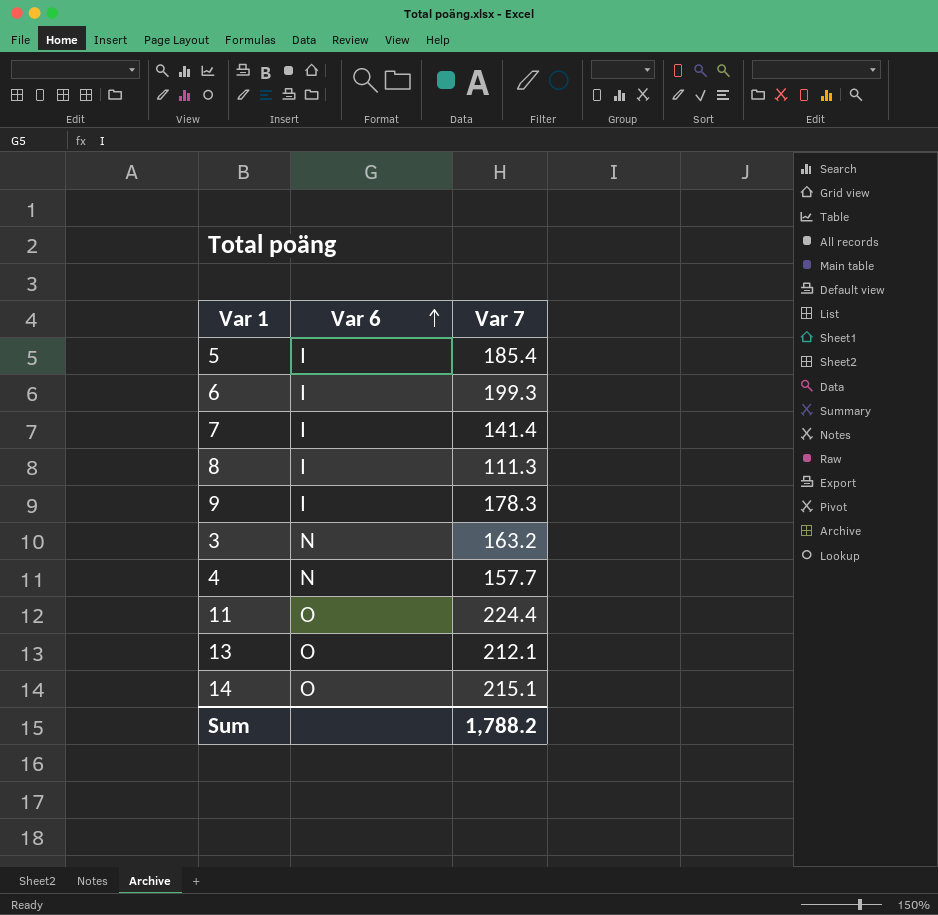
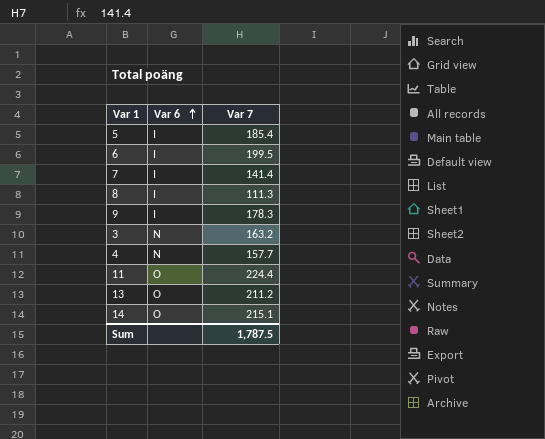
6 | Var 7: 199.3 -> 199.5
13 | Var 7: 212.1 -> 211.2
Sum | Var 7: 1,788.2 -> 1,787.5

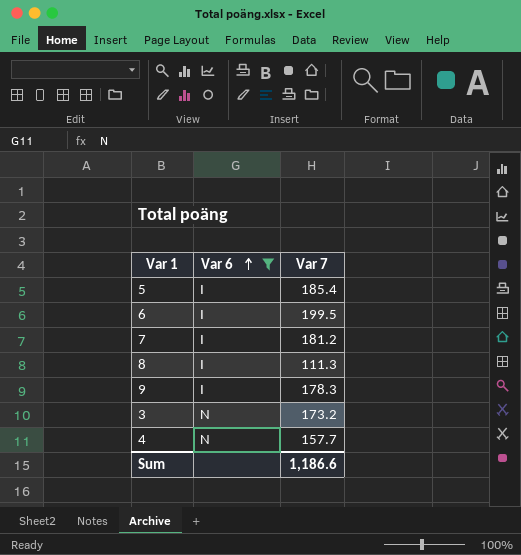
filter: none -> Var 6 != O
7 | Var 7: 141.4 -> 181.2
3 | Var 7: 163.2 -> 173.2
Sum | Var 7: 1,787.5 -> 1,186.6

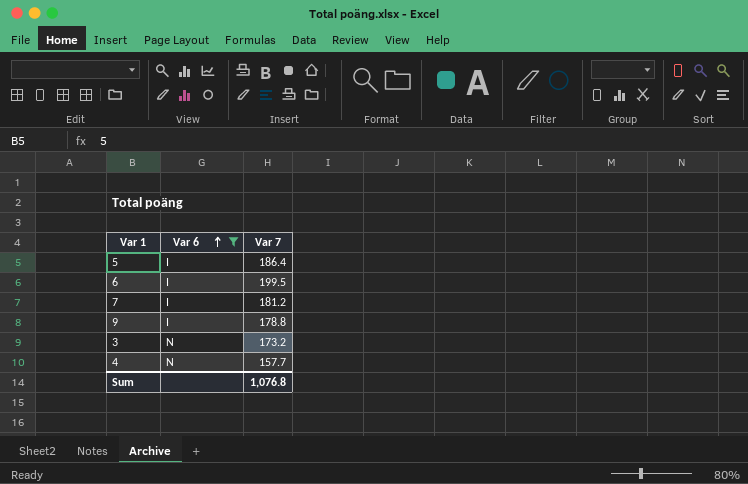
row 8: I | 111.3 -> none
5 | Var 7: 185.4 -> 186.4
9 | Var 7: 178.3 -> 178.8
Sum | Var 7: 1,186.6 -> 1,076.8

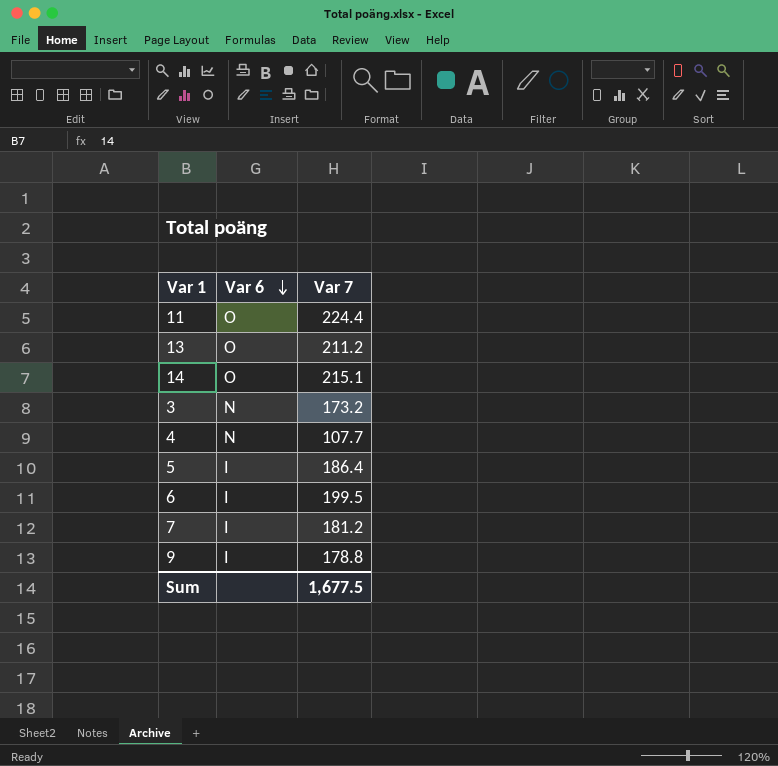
filter: Var 6 != O -> none
row order: Var 6 ascending -> Var 6 descending
4 | Var 7: 157.7 -> 107.7
Sum | Var 7: 1,076.8 -> 1,677.5

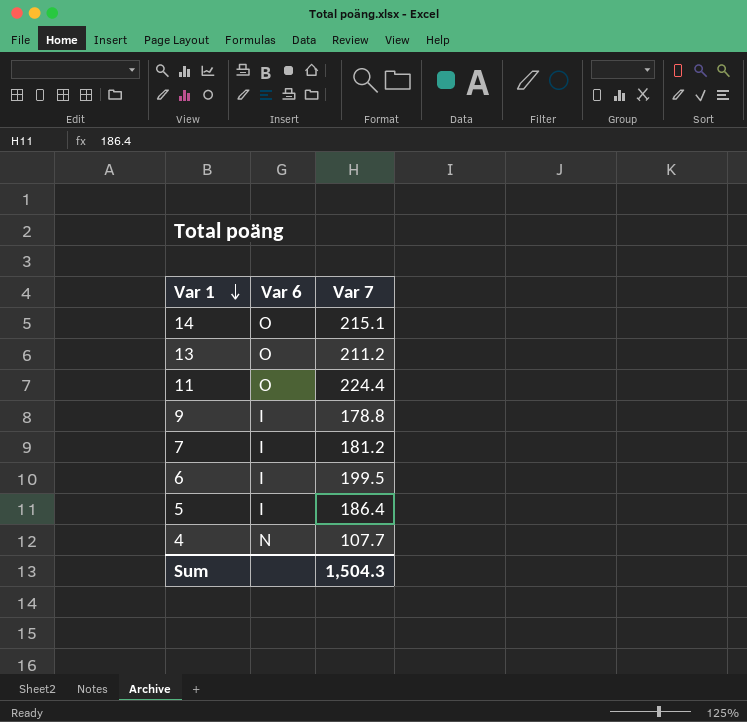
row order: Var 6 descending -> Var 1 descending
row 3: N | 173.2 -> none
Sum | Var 7: 1,677.5 -> 1,504.3

